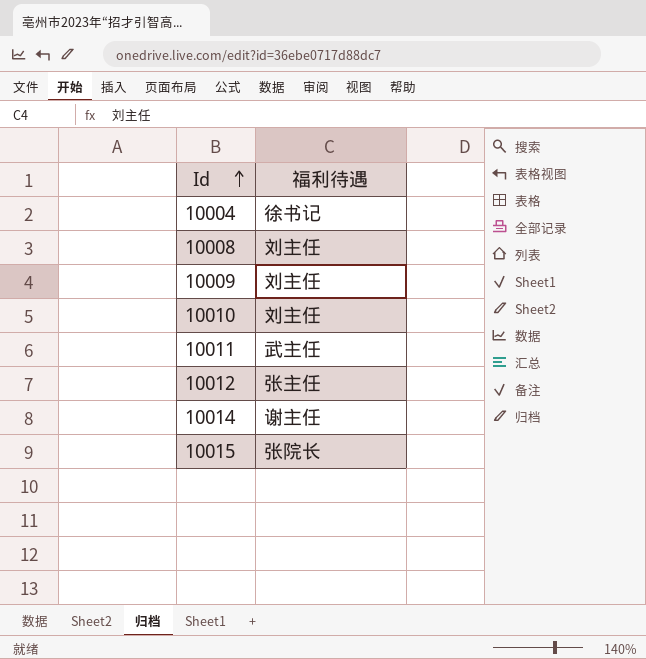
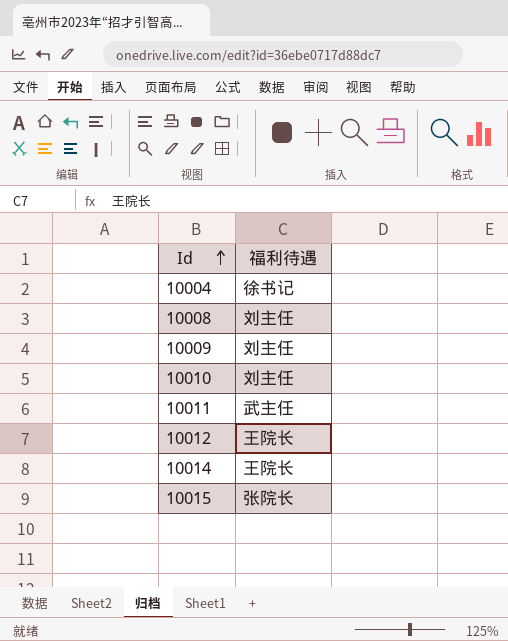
10012 | 福利待遇: 张主任 -> 王院长
10014 | 福利待遇: 谢主任 -> 王院长

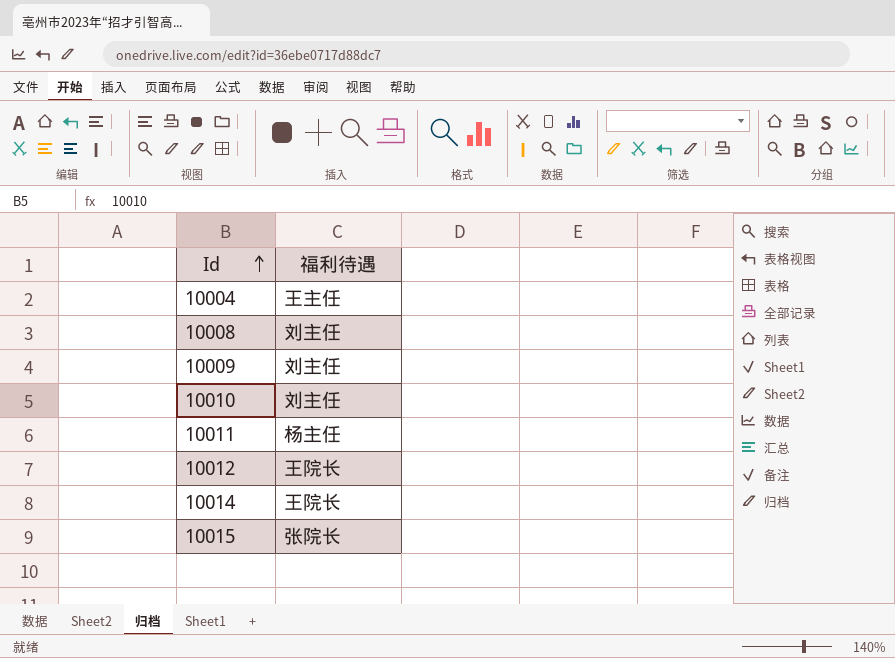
10004 | 福利待遇: 徐书记 -> 王主任
10011 | 福利待遇: 武主任 -> 杨主任

